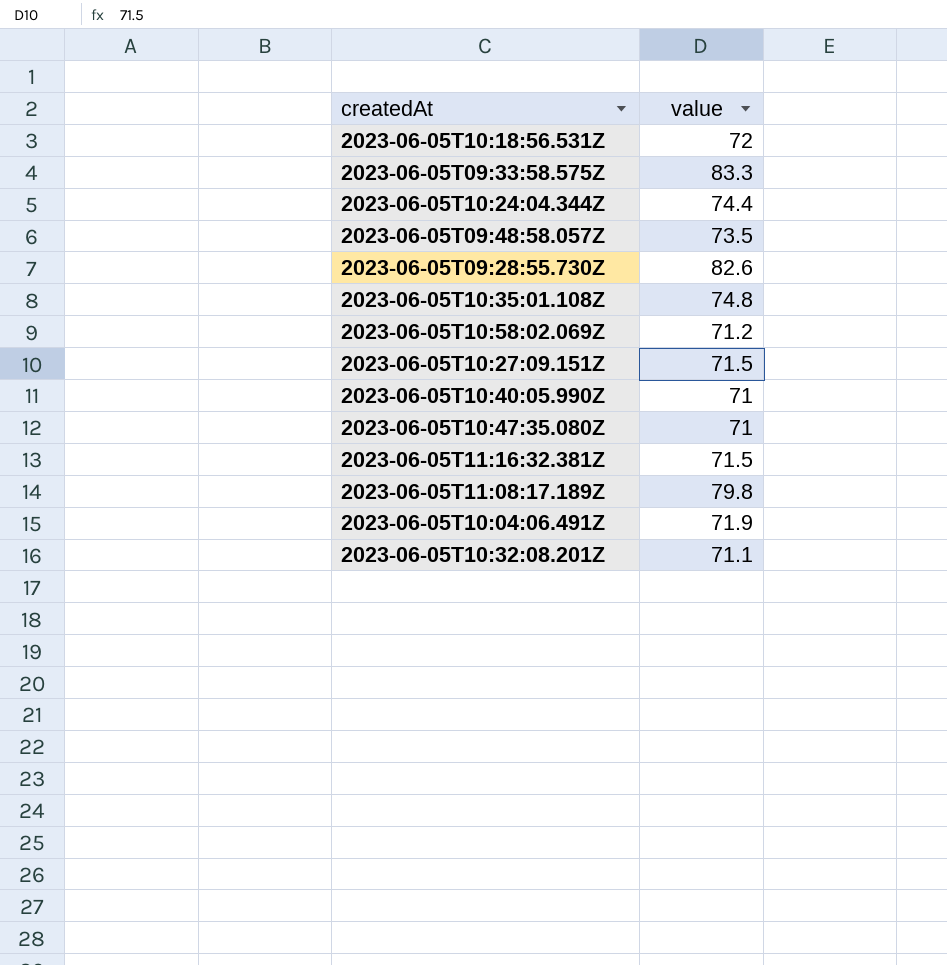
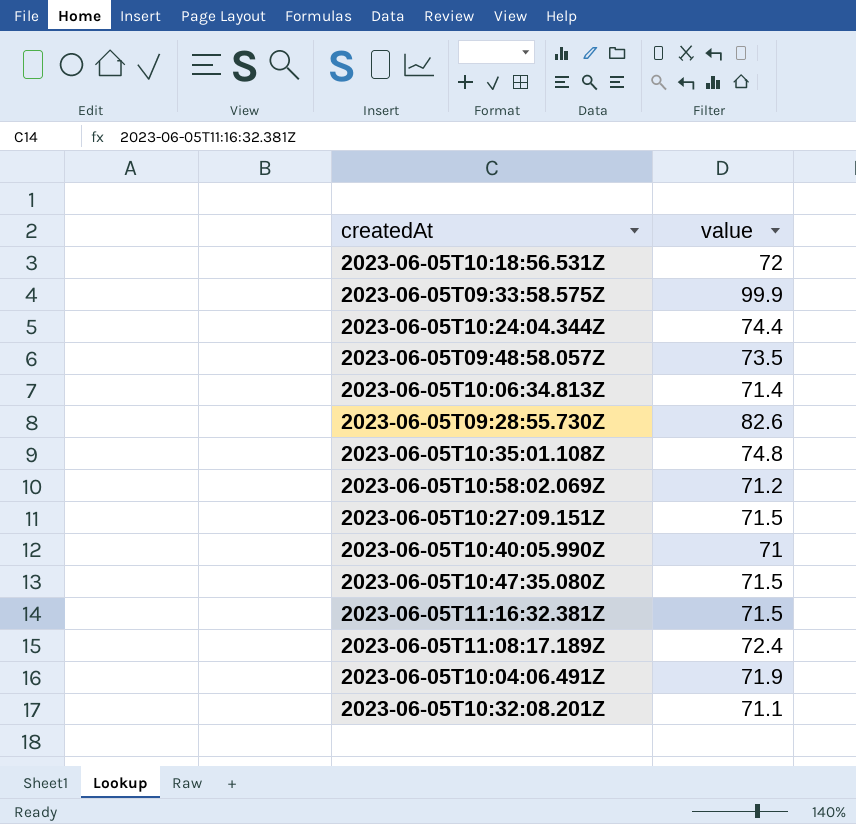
2023-06-05T09:33:58.575Z | value: 83.3 -> 99.9
row 2023-06-05T10:06:34.813Z: none -> 71.4
2023-06-05T10:47:35.080Z | value: 71 -> 71.5
2023-06-05T11:08:17.189Z | value: 79.8 -> 72.4

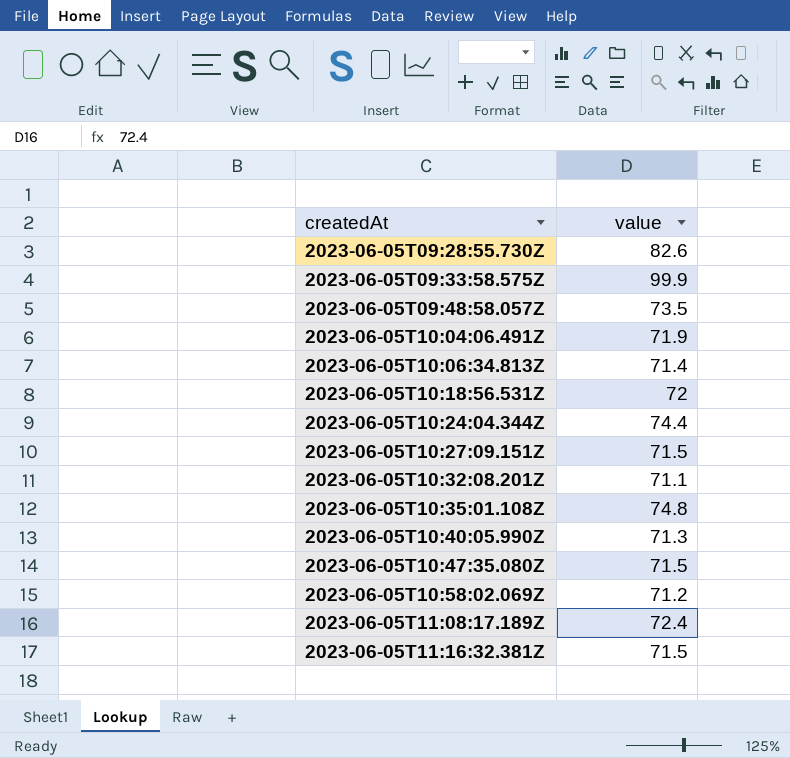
row order: none -> createdAt ascending
2023-06-05T10:40:05.990Z | value: 71 -> 71.3

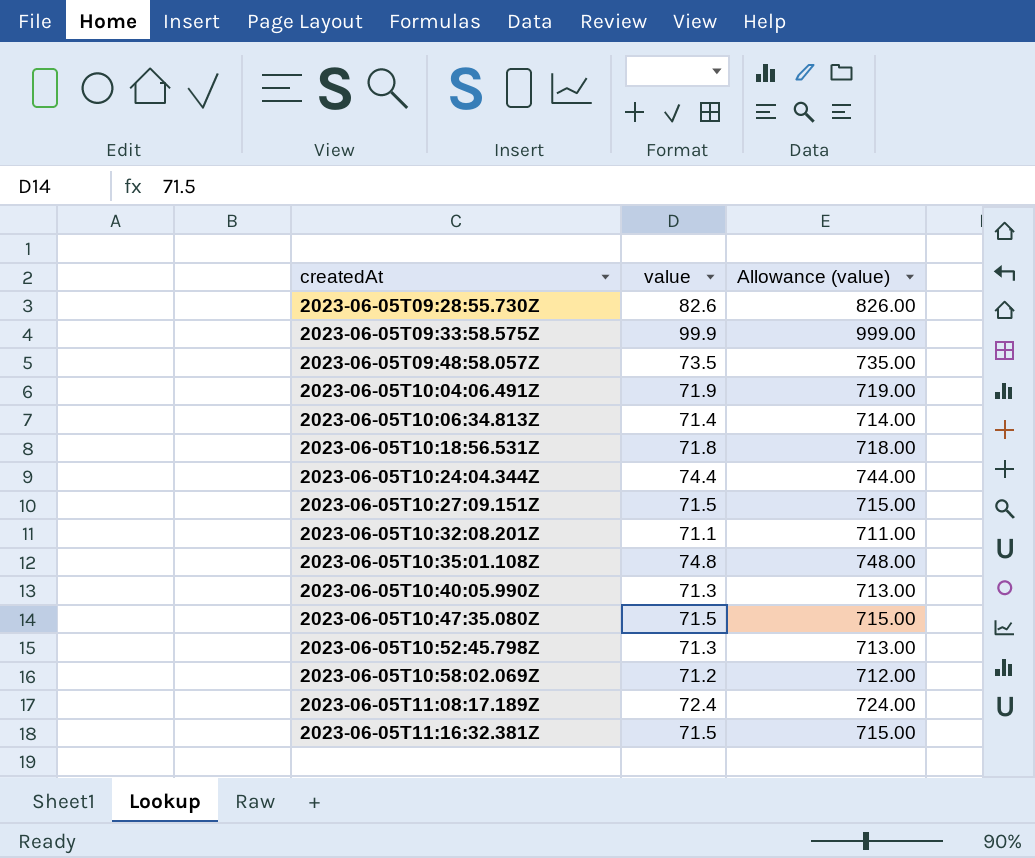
column Allowance (value) | formula: none -> [value] * 10
2023-06-05T10:18:56.531Z | value: 72 -> 71.8
row 2023-06-05T10:52:45.798Z: none -> 71.3 | 713.00

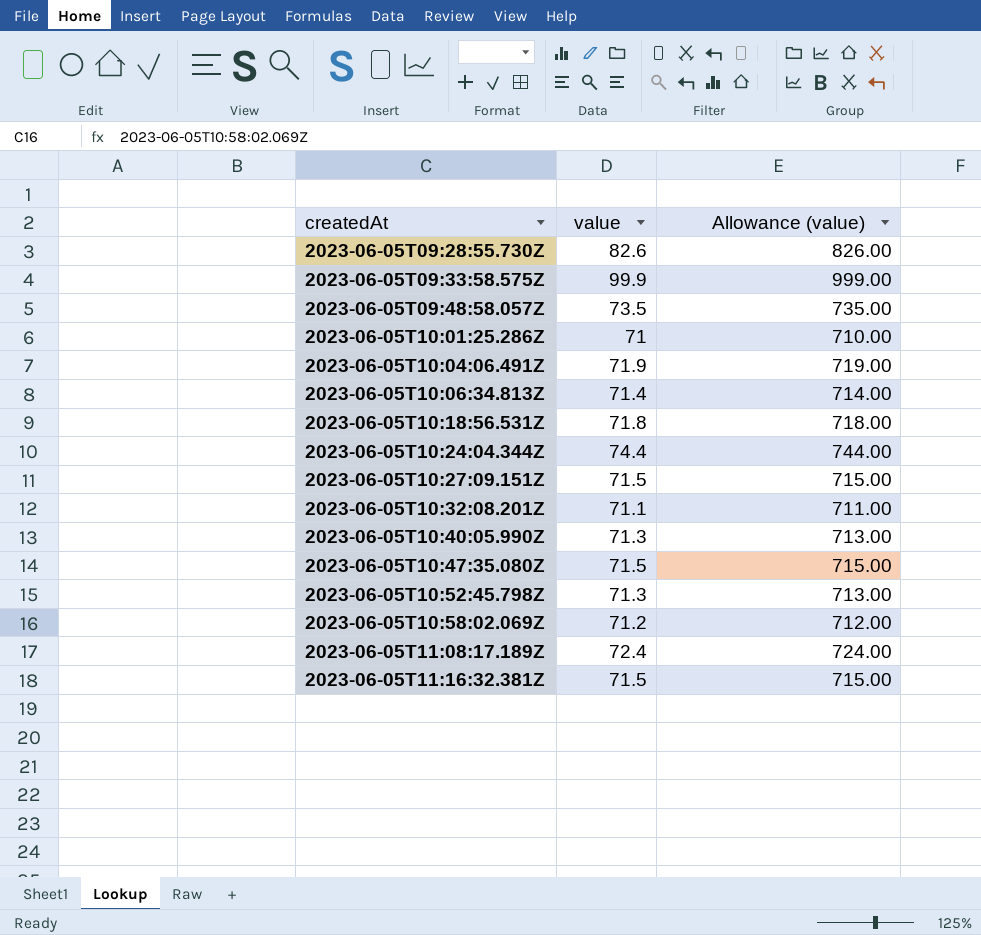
row 2023-06-05T10:35:01.108Z: 74.8 | 748.00 -> none
row 2023-06-05T10:01:25.286Z: none -> 71 | 710.00

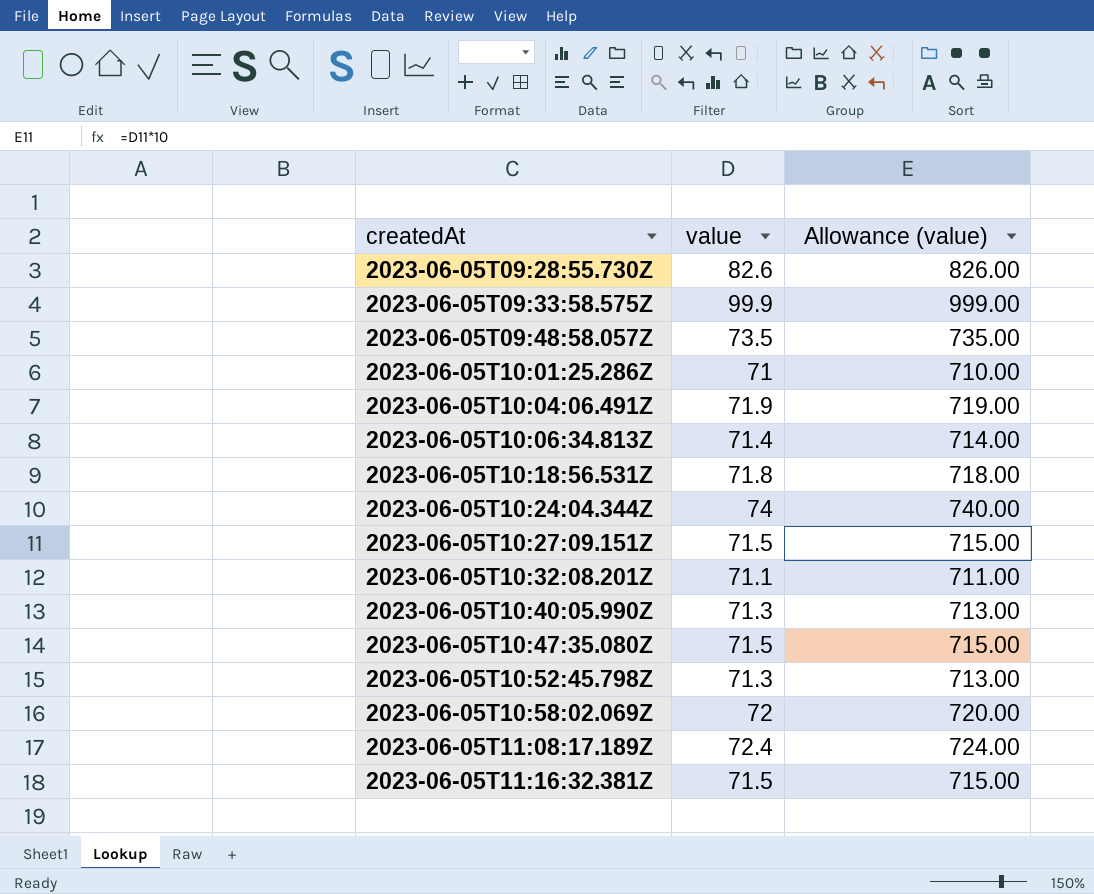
2023-06-05T10:24:04.344Z | value: 74.4 -> 74
2023-06-05T10:24:04.344Z | Allowance (value): 744.00 -> 740.00
2023-06-05T10:58:02.069Z | value: 71.2 -> 72
2023-06-05T10:58:02.069Z | Allowance (value): 712.00 -> 720.00

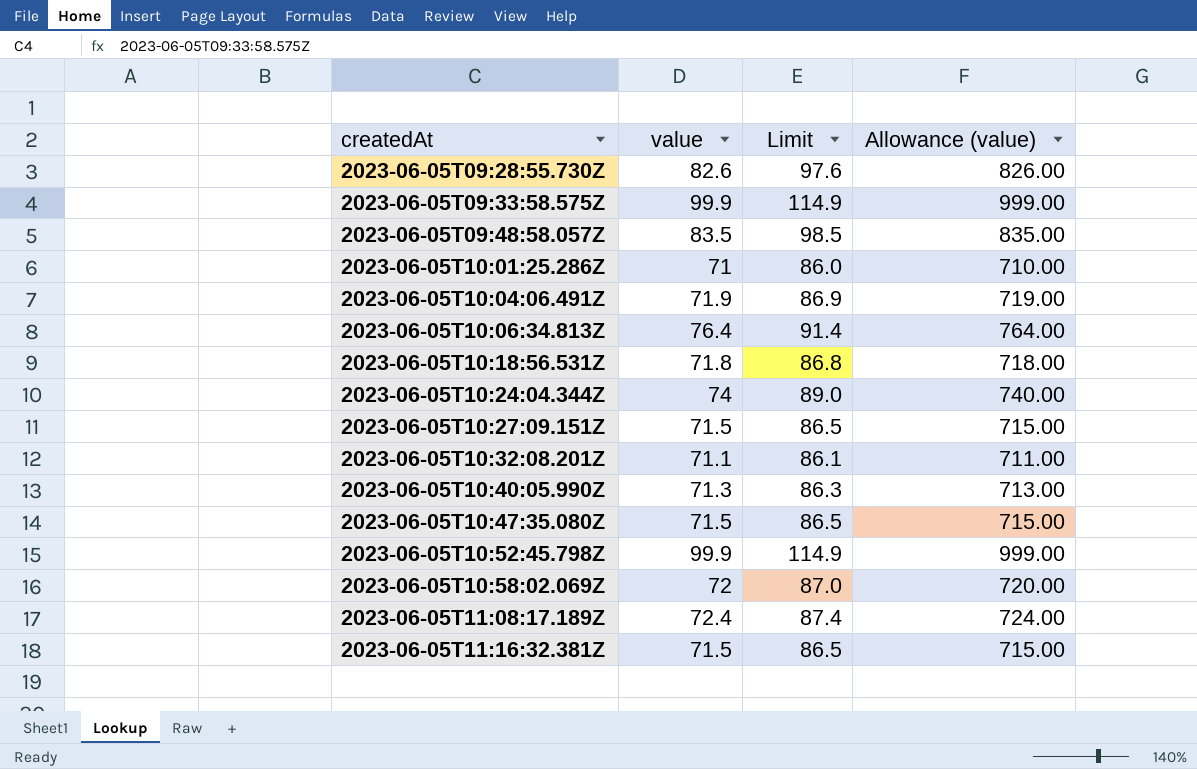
column Limit | formula: none -> [value] + 15
2023-06-05T09:48:58.057Z | value: 73.5 -> 83.5
2023-06-05T09:48:58.057Z | Allowance (value): 735.00 -> 835.00
2023-06-05T10:06:34.813Z | value: 71.4 -> 76.4
2023-06-05T10:06:34.813Z | Allowance (value): 714.00 -> 764.00
2023-06-05T10:52:45.798Z | value: 71.3 -> 99.9
2023-06-05T10:52:45.798Z | Allowance (value): 713.00 -> 999.00

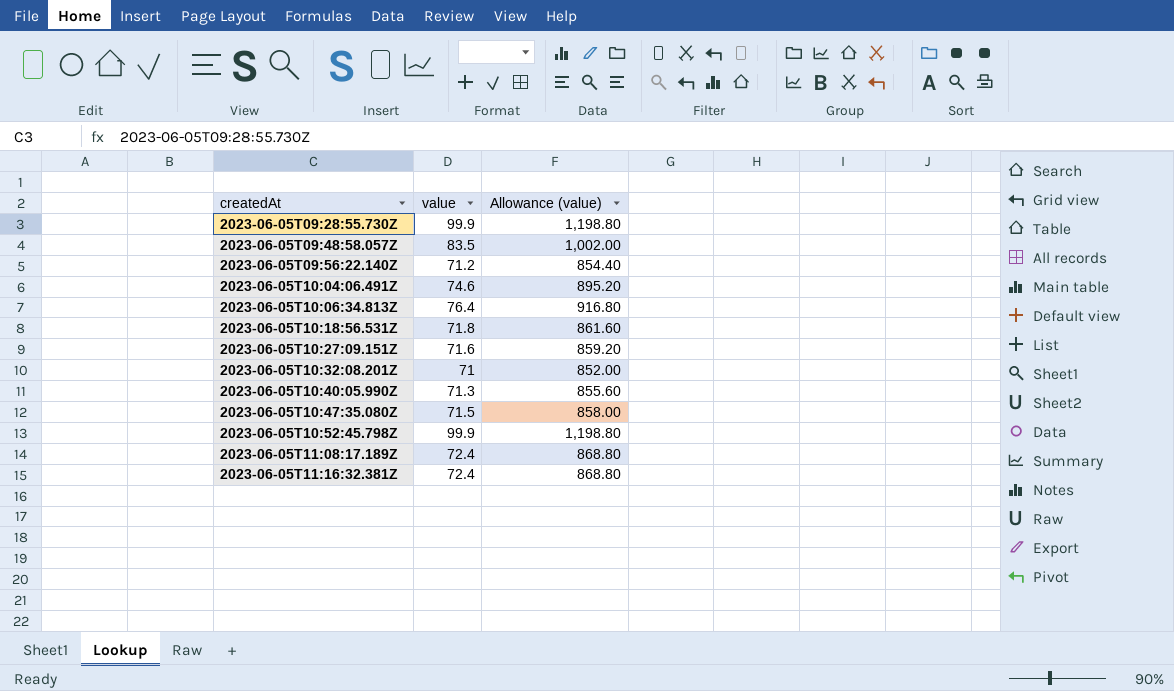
column Limit | formula: [value] + 15 -> none
column Allowance (value) | formula: [value] * 10 -> [value] * 12
row 2023-06-05T09:33:58.575Z: 99.9 | 114.9 | 999.00 -> none
row 2023-06-05T10:01:25.286Z: 71 | 86.0 | 710.00 -> none
row 2023-06-05T10:24:04.344Z: 74 | 89.0 | 740.00 -> none
row 2023-06-05T10:58:02.069Z: 72 | 87.0 | 720.00 -> none
2023-06-05T09:28:55.730Z | value: 82.6 -> 99.9
row 2023-06-05T09:56:22.140Z: none -> 71.2 | 854.40
2023-06-05T10:04:06.491Z | value: 71.9 -> 74.6
2023-06-05T10:27:09.151Z | value: 71.5 -> 71.6
2023-06-05T10:32:08.201Z | value: 71.1 -> 71
2023-06-05T11:16:32.381Z | value: 71.5 -> 72.4

